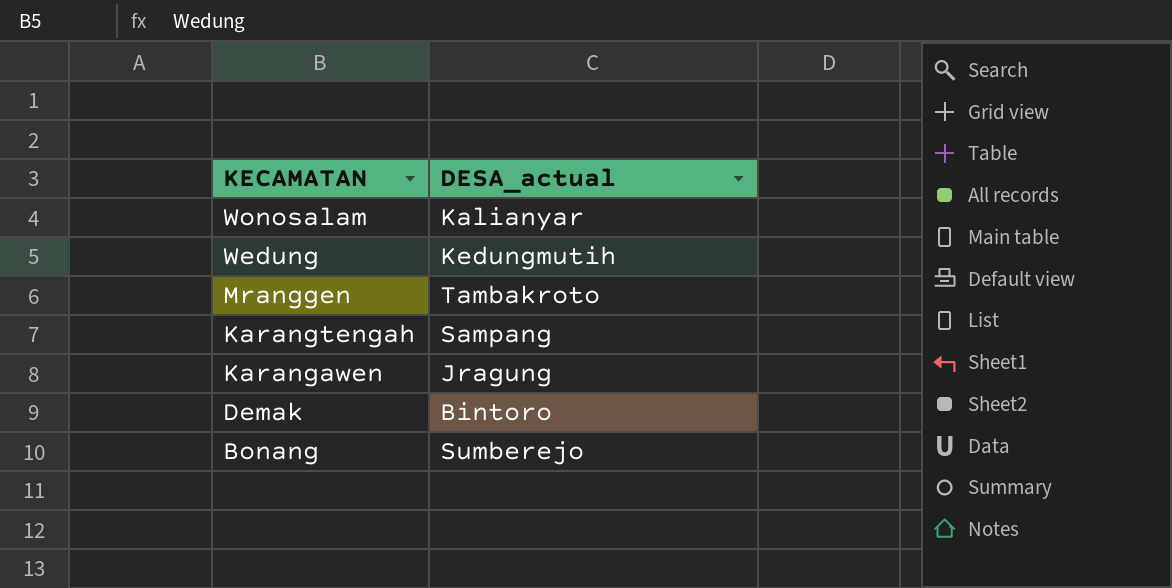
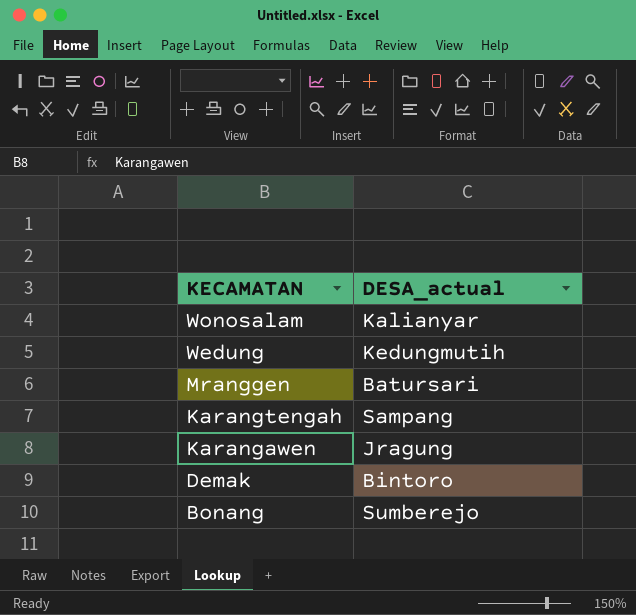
Mranggen | DESA_actual: Tambakroto -> Batursari

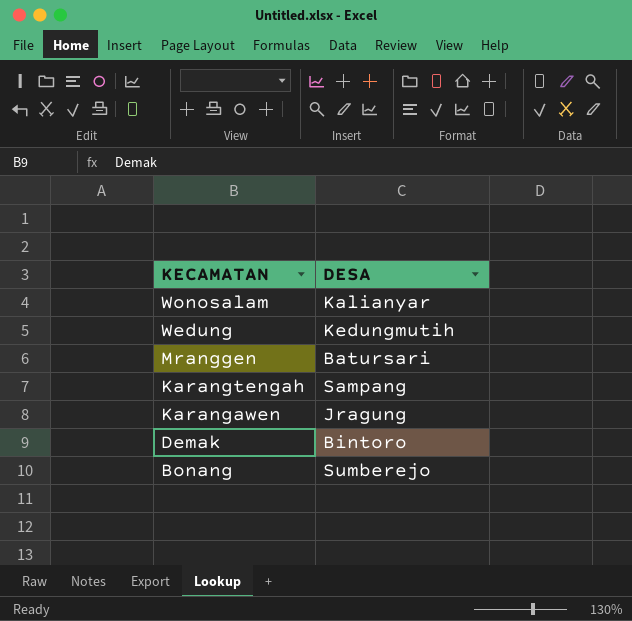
column name: DESA_actual -> DESA

